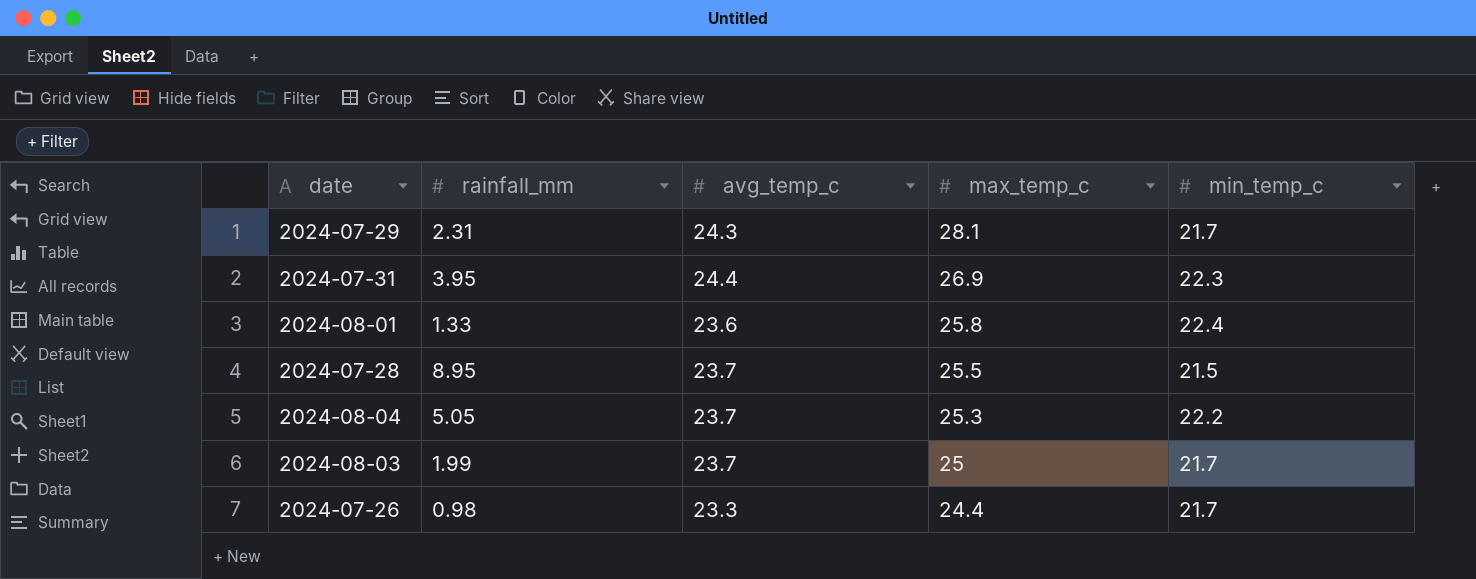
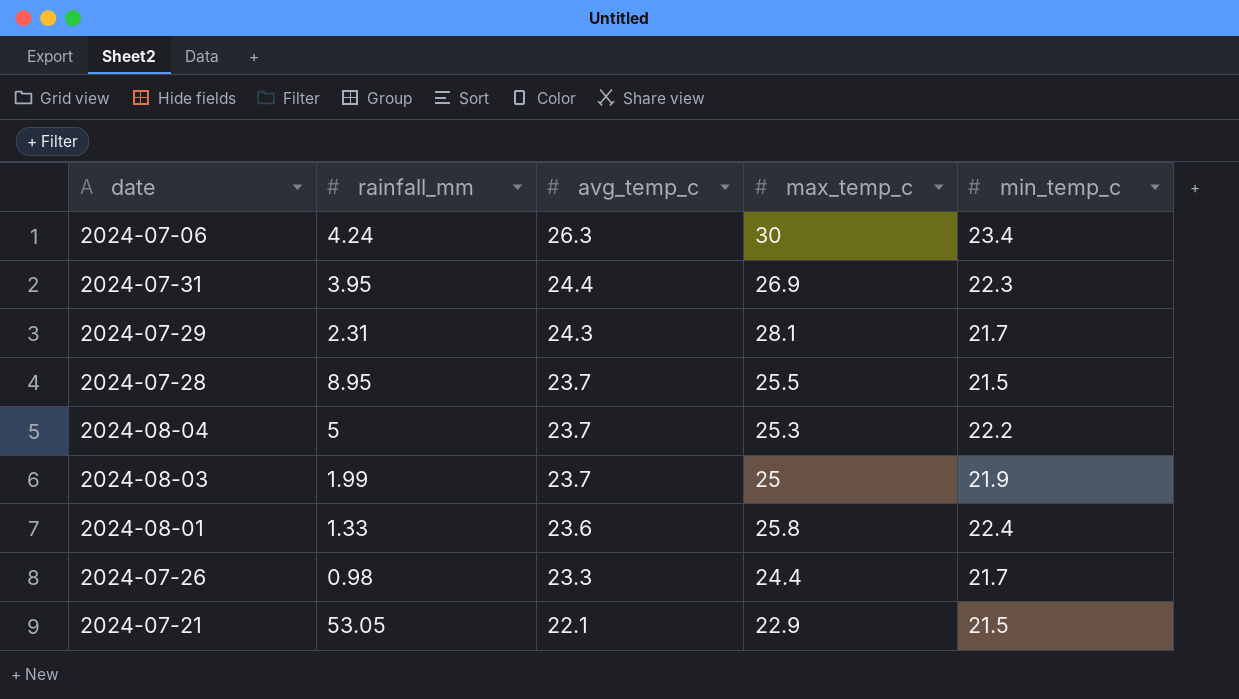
row order: max_temp_c descending -> avg_temp_c descending
row 2024-07-06: none -> 4.24 | 26.3 | 30 | 23.4
2024-08-04 | rainfall_mm: 5.05 -> 5
2024-08-03 | min_temp_c: 21.7 -> 21.9
row 2024-07-21: none -> 53.05 | 22.1 | 22.9 | 21.5

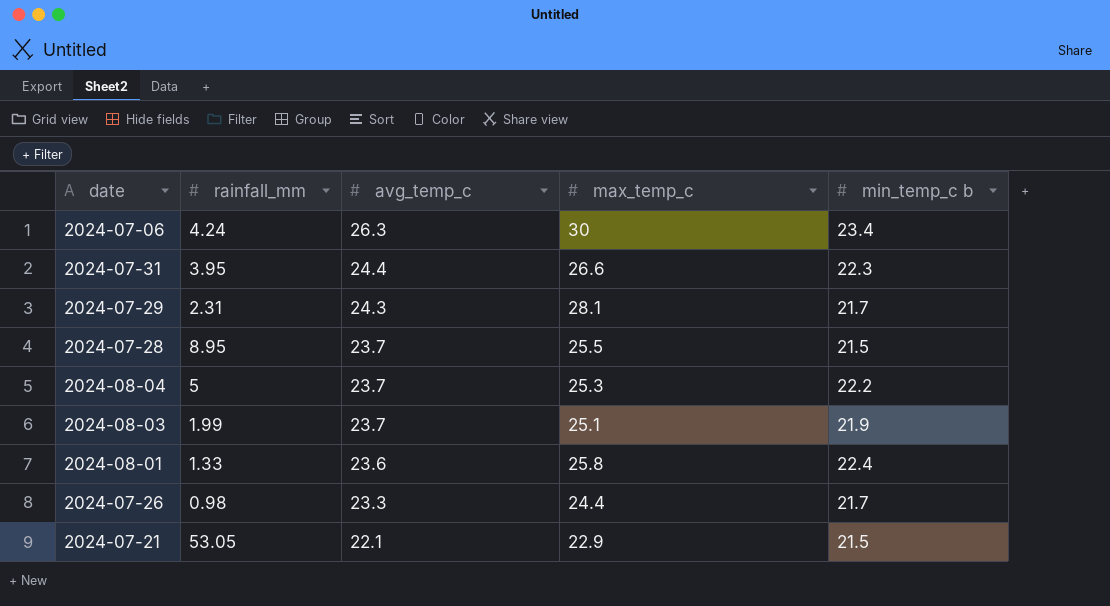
column name: min_temp_c -> min_temp_c b
2024-07-31 | max_temp_c: 26.9 -> 26.6
2024-08-03 | max_temp_c: 25 -> 25.1

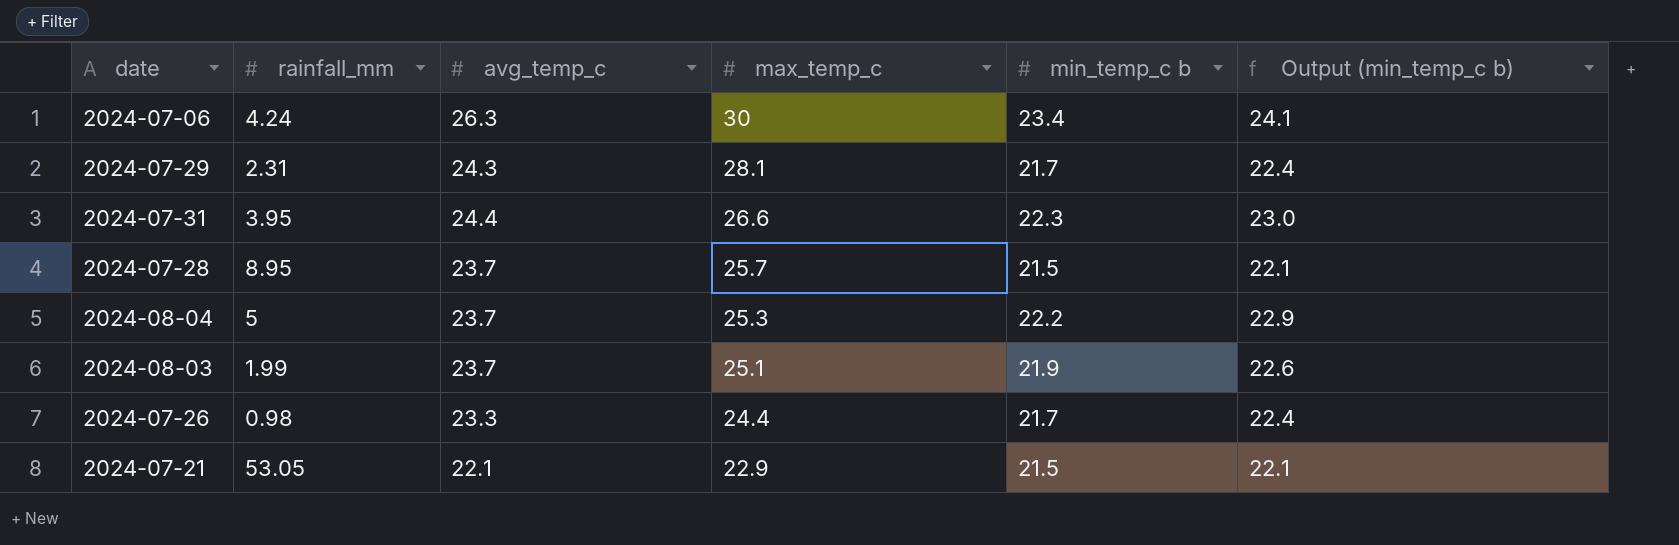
row order: avg_temp_c descending -> max_temp_c descending
column Output (min_temp_c b) | formula: none -> [min_temp_c b] * 1.03
row 2024-08-01: 1.33 | 23.6 | 25.8 | 22.4 -> none
2024-07-28 | max_temp_c: 25.5 -> 25.7

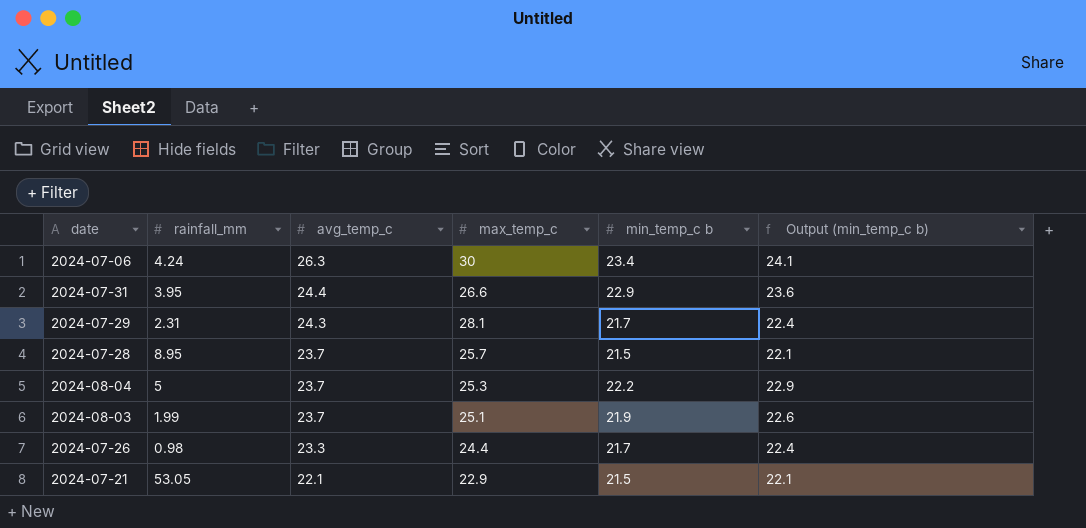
row order: max_temp_c descending -> avg_temp_c descending
2024-07-31 | min_temp_c b: 22.3 -> 22.9
2024-07-31 | Output (min_temp_c b): 23.0 -> 23.6

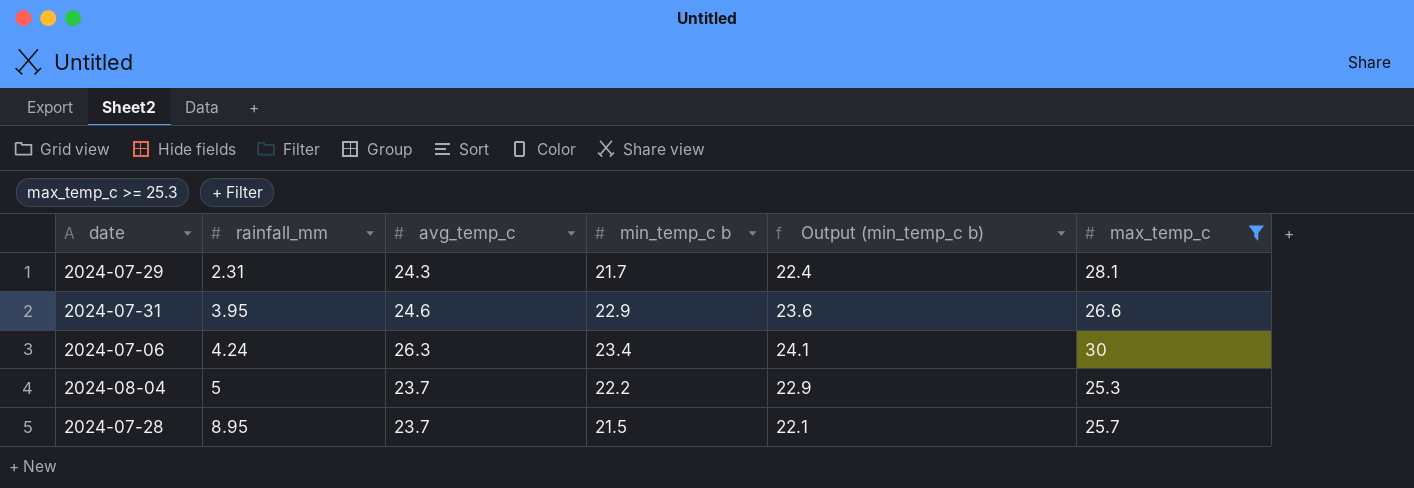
filter: none -> max_temp_c >= 25.3
row order: avg_temp_c descending -> rainfall_mm ascending
column max_temp_c | position: 4 -> 6
2024-07-31 | avg_temp_c: 24.4 -> 24.6

